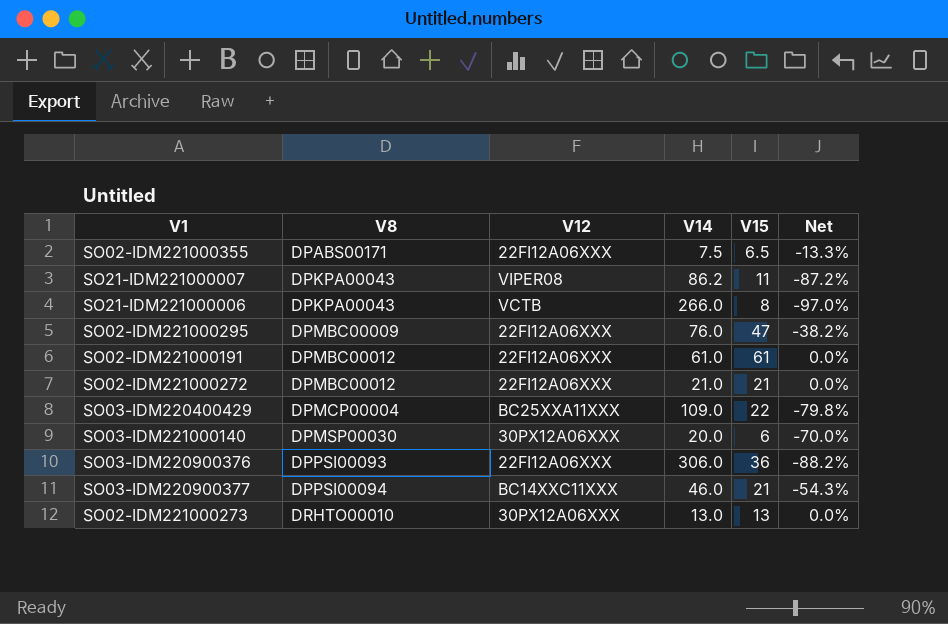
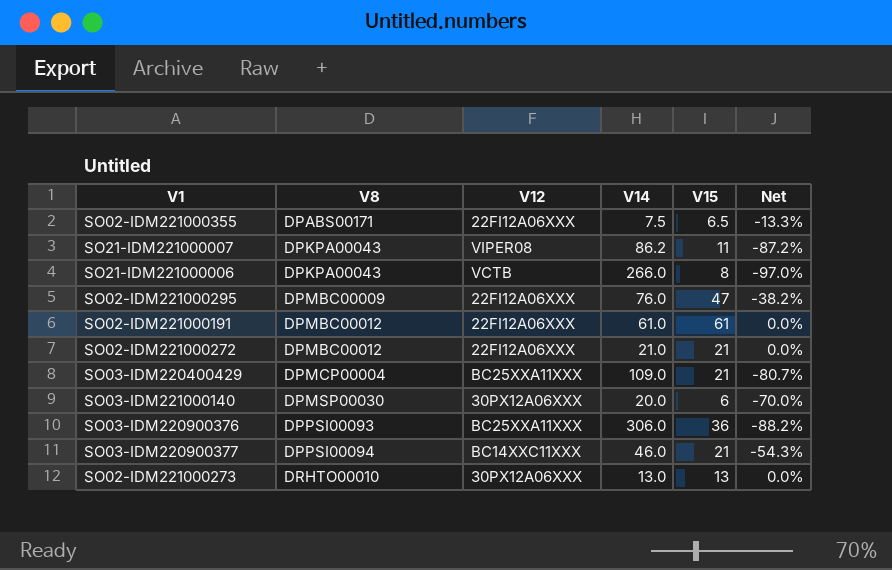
SO03-IDM220400429 | V15: 22 -> 21
SO03-IDM220400429 | Net: -79.8% -> -80.7%
SO03-IDM220900376 | V12: 22FI12A06XXX -> BC25XXA11XXX

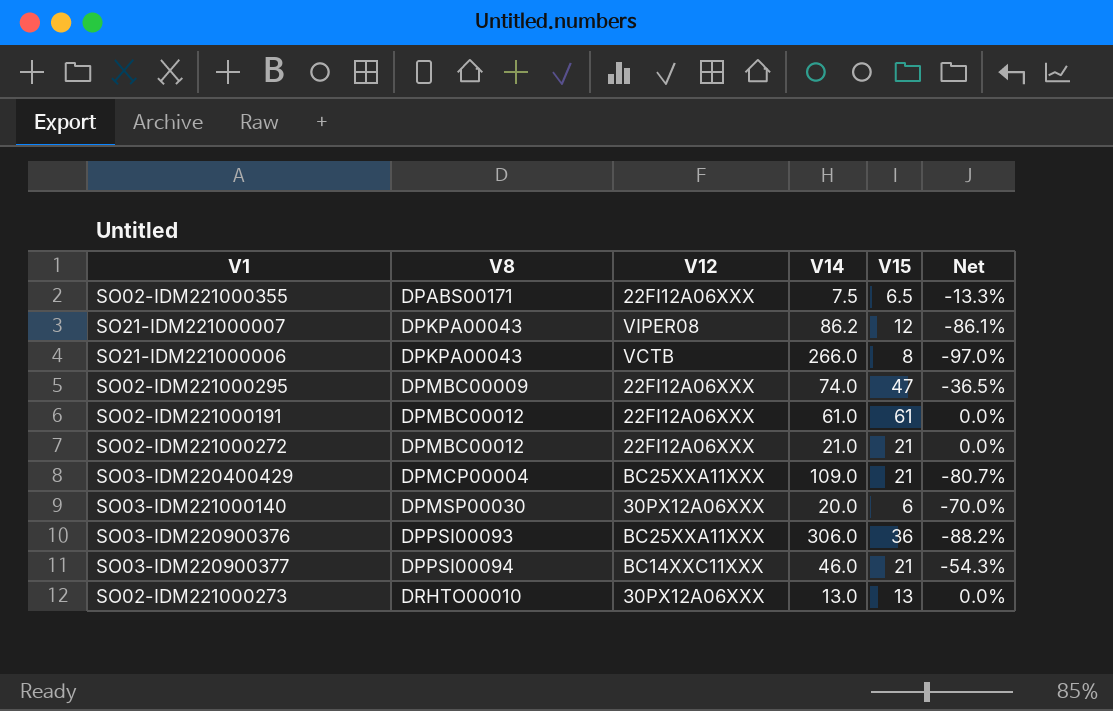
SO21-IDM221000007 | V15: 11 -> 12
SO21-IDM221000007 | Net: -87.2% -> -86.1%
SO02-IDM221000295 | V14: 76.0 -> 74.0
SO02-IDM221000295 | Net: -38.2% -> -36.5%

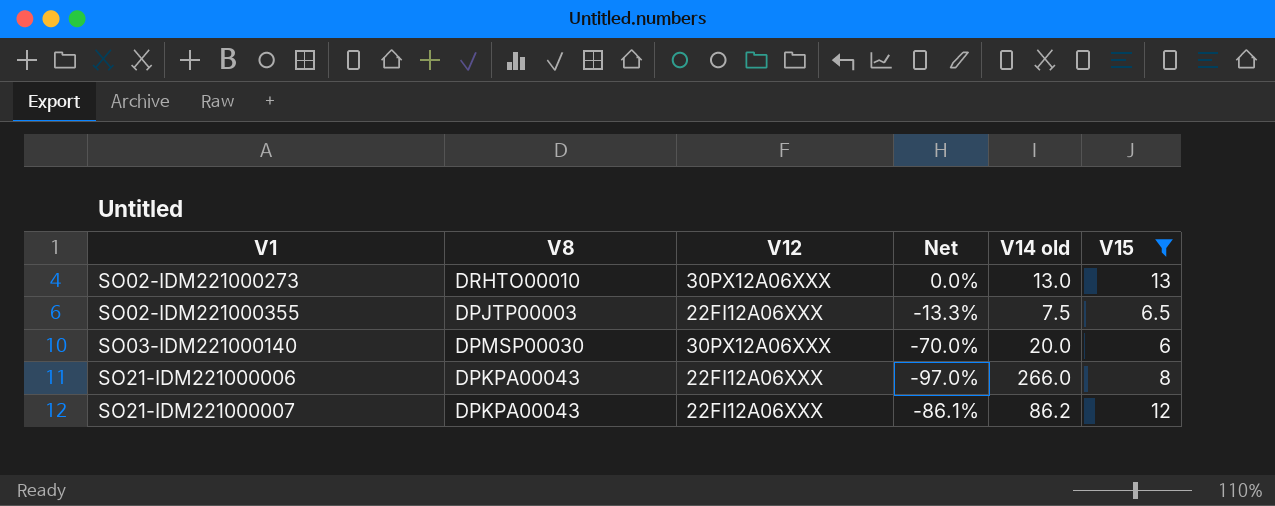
filter: none -> V15 <= 13
row order: V8 ascending -> V1 ascending
column Net | position: 6 -> 4
column name: V14 -> V14 old
SO02-IDM221000355 | V8: DPABS00171 -> DPJTP00003
SO21-IDM221000006 | V12: VCTB -> 22FI12A06XXX
SO21-IDM221000007 | V12: VIPER08 -> 22FI12A06XXX

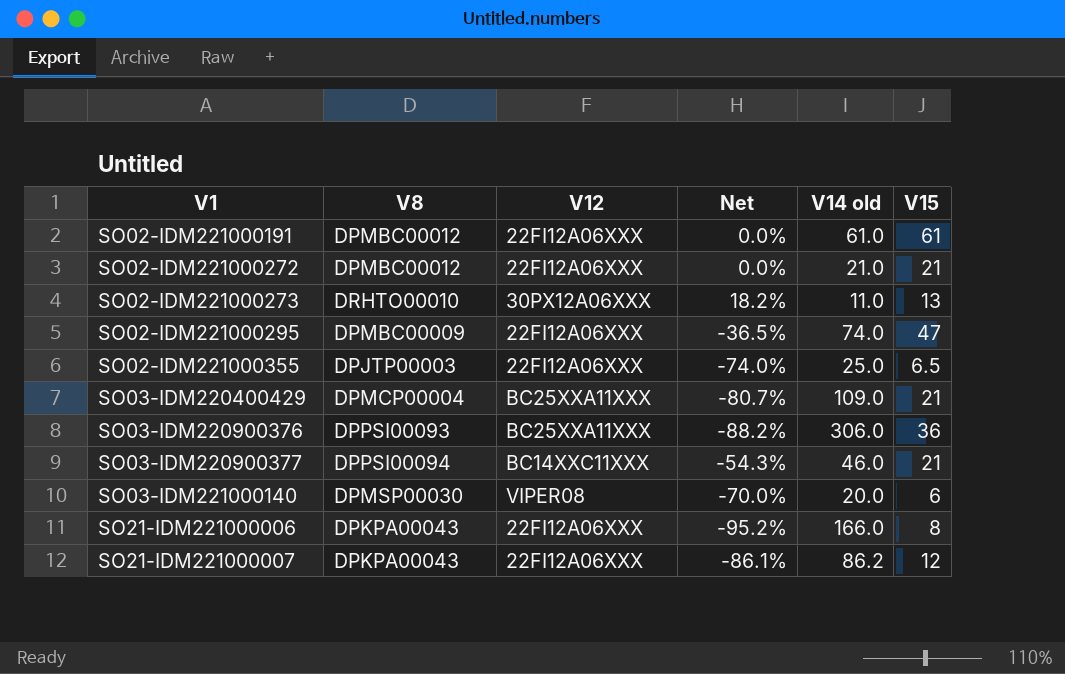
filter: V15 <= 13 -> none
SO02-IDM221000273 | Net: 0.0% -> 18.2%
SO02-IDM221000273 | V14 old: 13.0 -> 11.0
SO02-IDM221000355 | Net: -13.3% -> -74.0%
SO02-IDM221000355 | V14 old: 7.5 -> 25.0
SO03-IDM221000140 | V12: 30PX12A06XXX -> VIPER08
SO21-IDM221000006 | Net: -97.0% -> -95.2%
SO21-IDM221000006 | V14 old: 266.0 -> 166.0

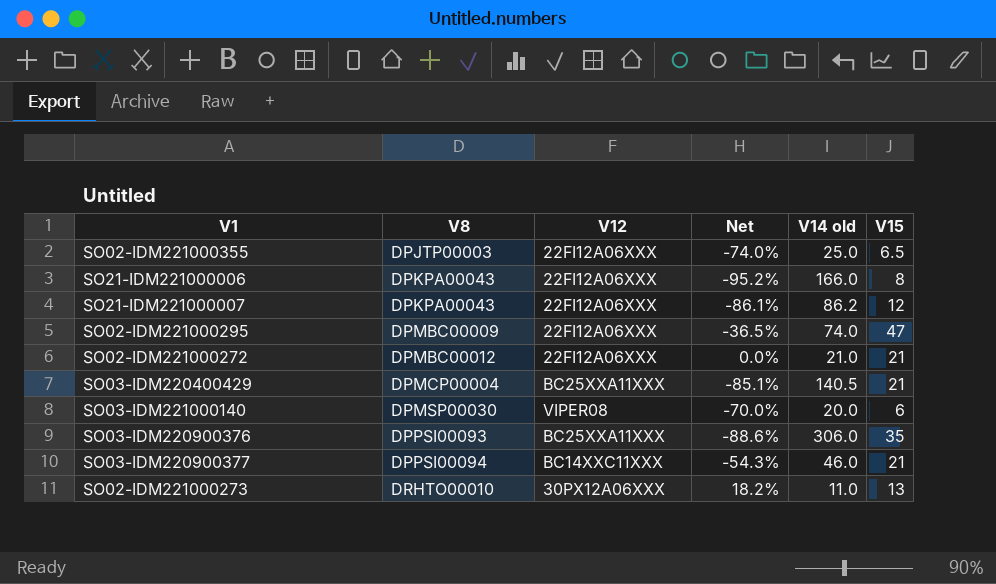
row order: V1 ascending -> V8 ascending
row SO02-IDM221000191: DPMBC00012 | 22FI12A06XXX | 0.0% | 61.0 | 61 -> none
SO03-IDM220400429 | Net: -80.7% -> -85.1%
SO03-IDM220400429 | V14 old: 109.0 -> 140.5
SO03-IDM220900376 | Net: -88.2% -> -88.6%
SO03-IDM220900376 | V15: 36 -> 35

